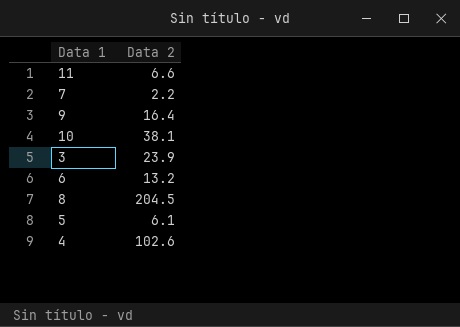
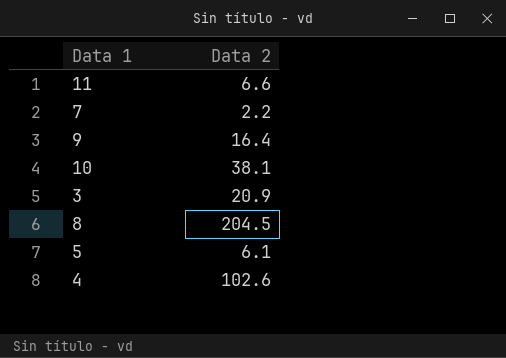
row 6: 13.2 -> none
3 | Data 2: 23.9 -> 20.9

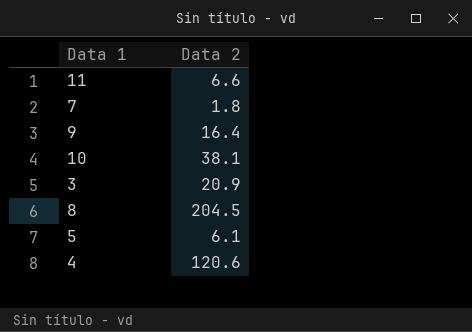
7 | Data 2: 2.2 -> 1.8
4 | Data 2: 102.6 -> 120.6

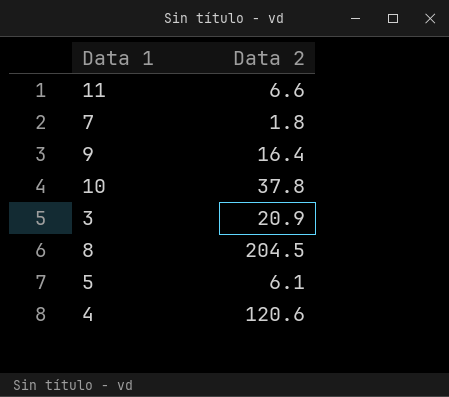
10 | Data 2: 38.1 -> 37.8

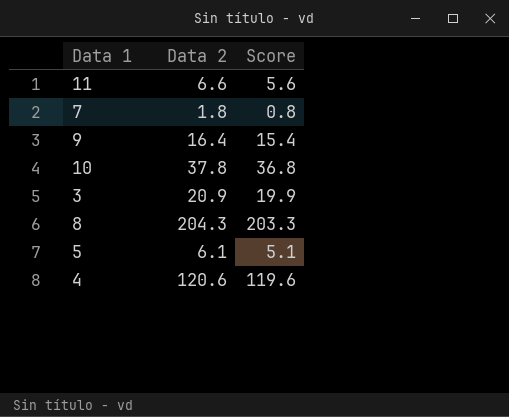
column Score | formula: none -> [Data 2] - 1
8 | Data 2: 204.5 -> 204.3

